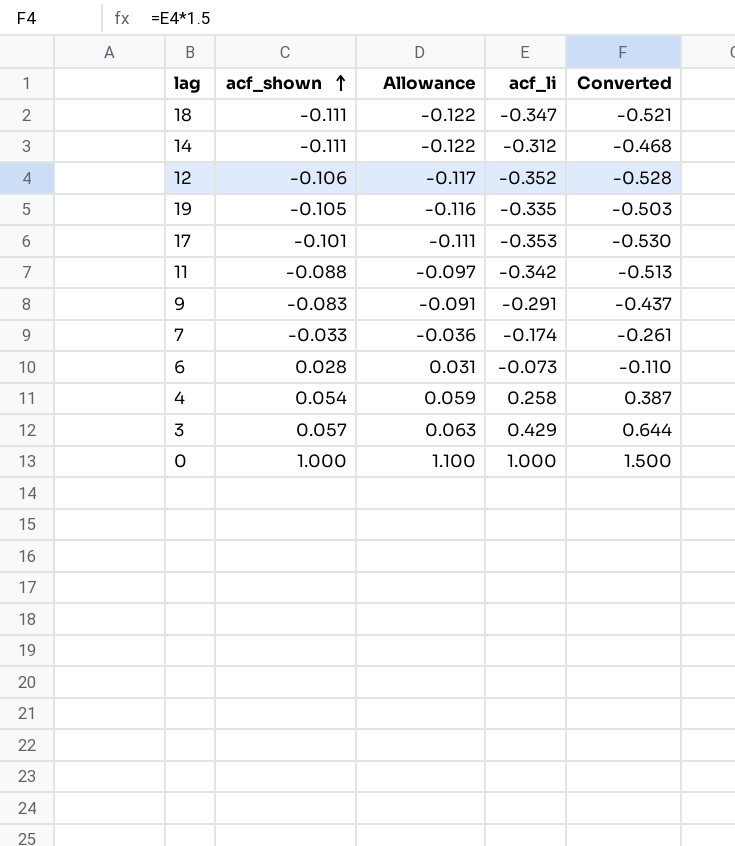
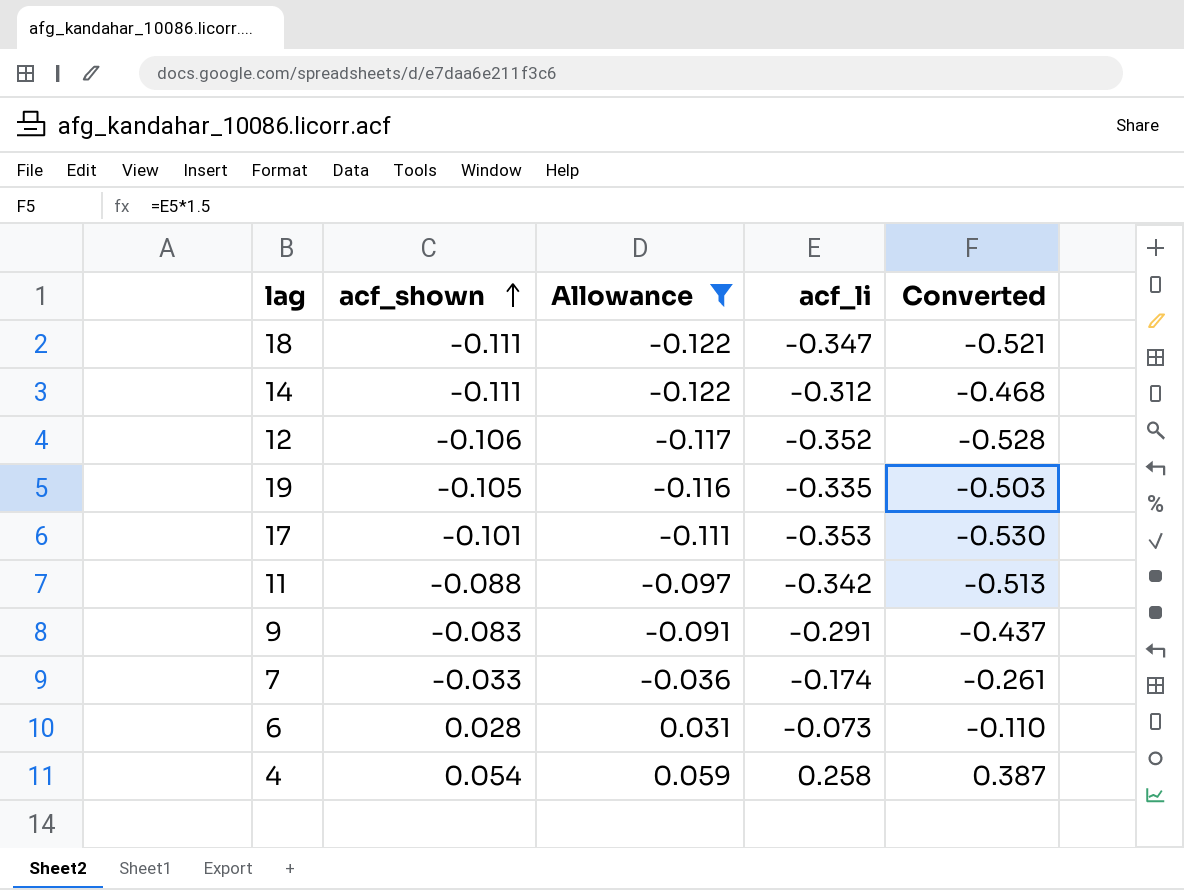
filter: none -> Allowance <= 0.059

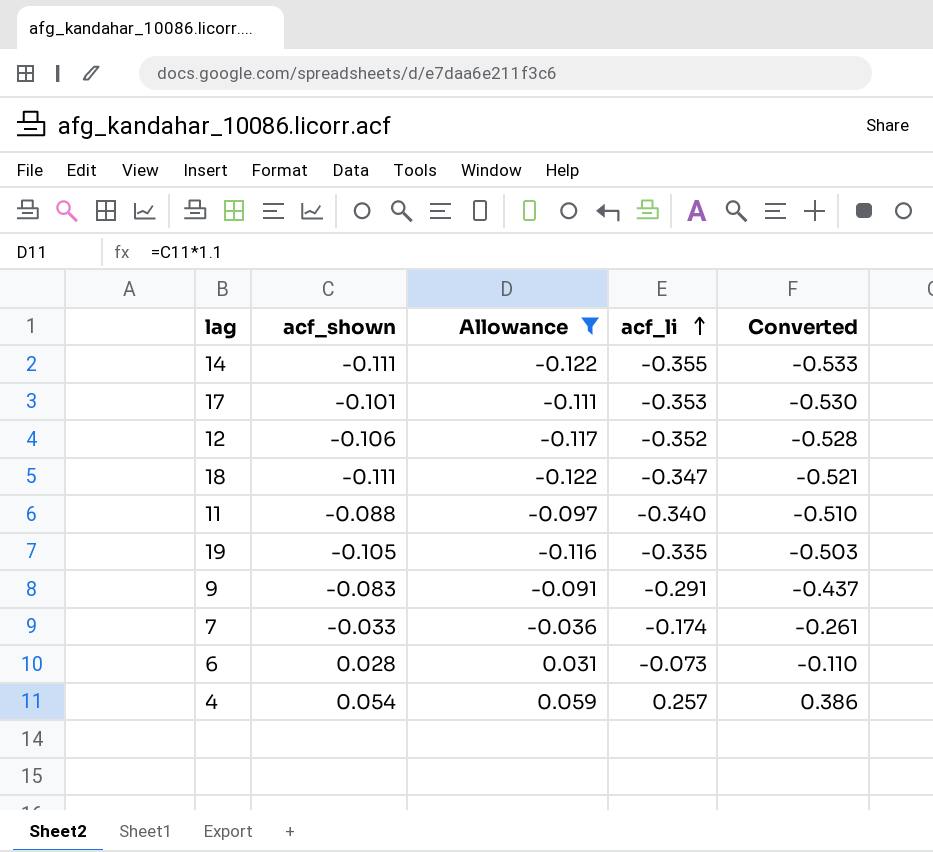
row order: acf_shown ascending -> acf_li ascending
14 | acf_li: -0.312 -> -0.355
14 | Converted: -0.468 -> -0.533
11 | acf_li: -0.342 -> -0.340
11 | Converted: -0.513 -> -0.510
4 | acf_li: 0.258 -> 0.257
4 | Converted: 0.387 -> 0.386

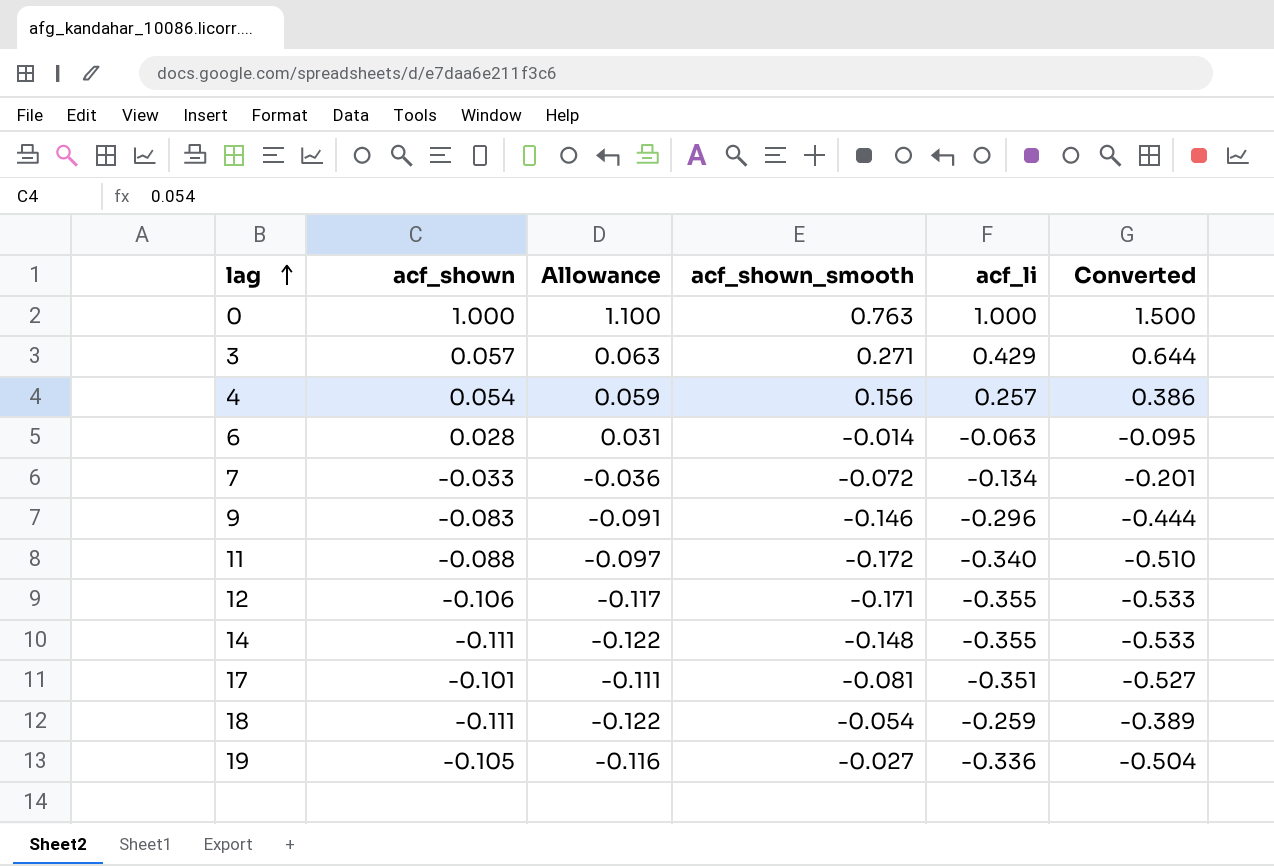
filter: Allowance <= 0.059 -> none
row order: acf_li ascending -> lag ascending
column acf_shown_smooth | position: none -> 4
6 | acf_li: -0.073 -> -0.063
6 | Converted: -0.110 -> -0.095
7 | acf_li: -0.174 -> -0.134
7 | Converted: -0.261 -> -0.201
9 | acf_li: -0.291 -> -0.296
9 | Converted: -0.437 -> -0.444
12 | acf_li: -0.352 -> -0.355
12 | Converted: -0.528 -> -0.533
17 | acf_li: -0.353 -> -0.351
17 | Converted: -0.530 -> -0.527
18 | acf_li: -0.347 -> -0.259
18 | Converted: -0.521 -> -0.389
19 | acf_li: -0.335 -> -0.336
19 | Converted: -0.503 -> -0.504

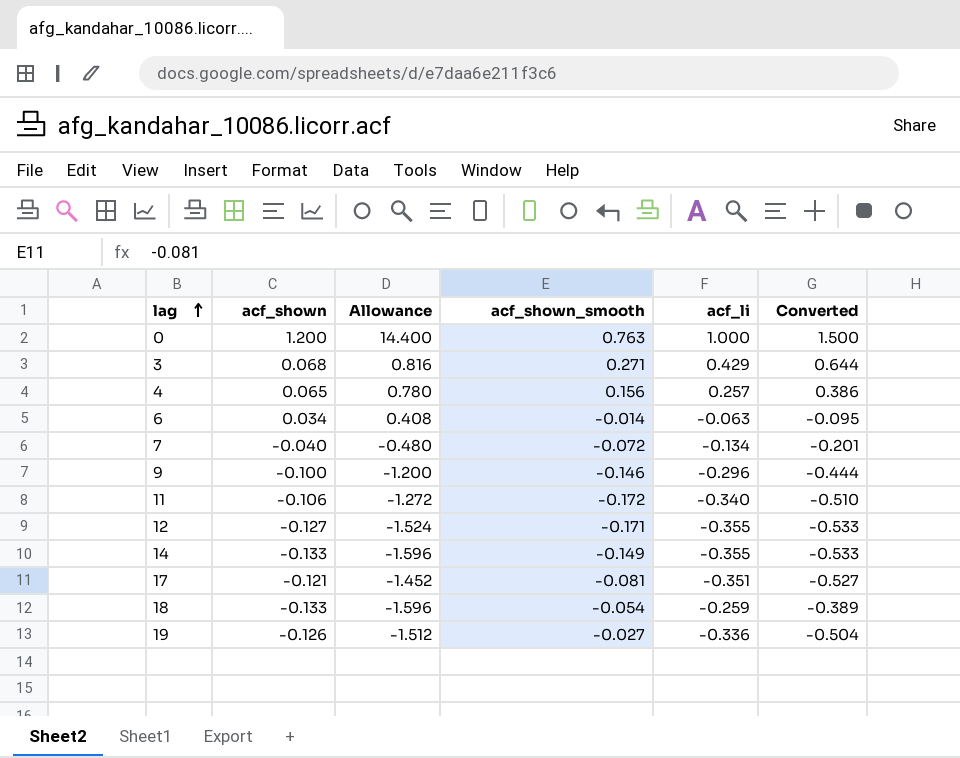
column Allowance | formula: [acf_shown] * 1.1 -> [acf_shown] * 12
0 | acf_shown: 1.000 -> 1.200
3 | acf_shown: 0.057 -> 0.068
4 | acf_shown: 0.054 -> 0.065
6 | acf_shown: 0.028 -> 0.034
7 | acf_shown: -0.033 -> -0.040
9 | acf_shown: -0.083 -> -0.100
11 | acf_shown: -0.088 -> -0.106
12 | acf_shown: -0.106 -> -0.127
14 | acf_shown: -0.111 -> -0.133
14 | acf_shown_smooth: -0.148 -> -0.149
17 | acf_shown: -0.101 -> -0.121
18 | acf_shown: -0.111 -> -0.133
19 | acf_shown: -0.105 -> -0.126

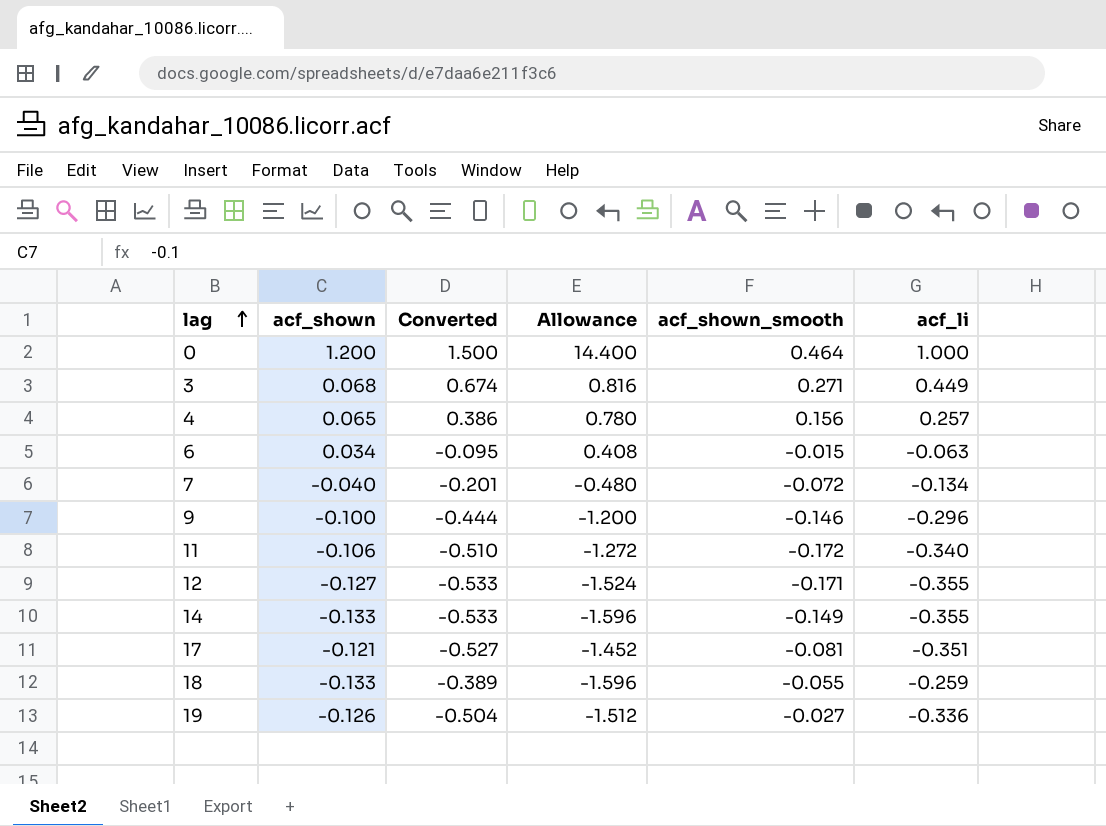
column Converted | position: 6 -> 3
0 | acf_shown_smooth: 0.763 -> 0.464
3 | Converted: 0.644 -> 0.674
3 | acf_li: 0.429 -> 0.449
6 | acf_shown_smooth: -0.014 -> -0.015
18 | acf_shown_smooth: -0.054 -> -0.055

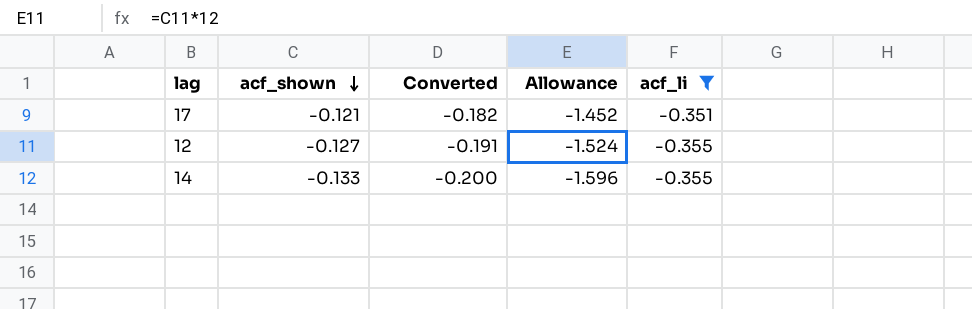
filter: none -> acf_li <= -0.351
row order: lag ascending -> acf_shown descending
column acf_shown_smooth | position: 5 -> none
column Converted | formula: [acf_li] * 1.5 -> [acf_shown] * 1.5

